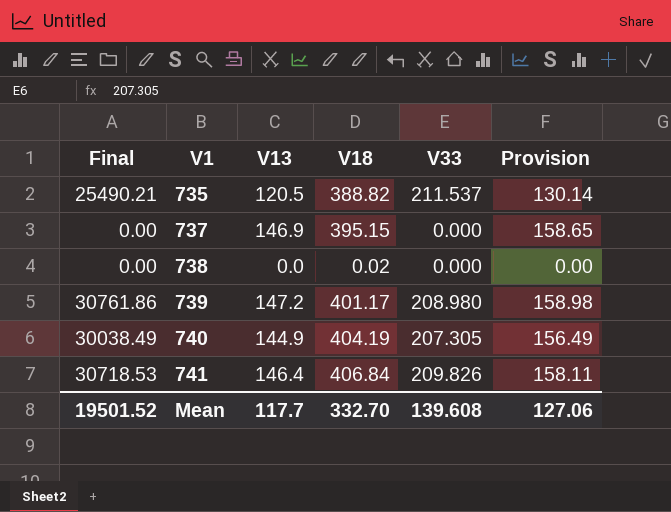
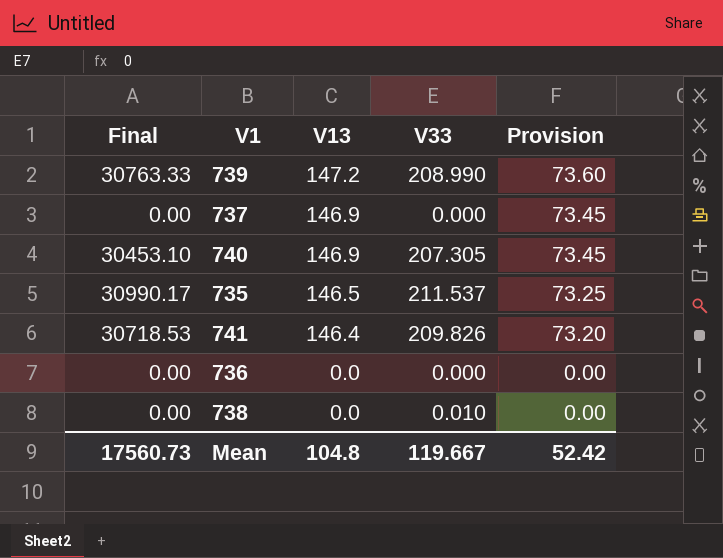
row order: V1 ascending -> V13 descending
column V18 | position: 4 -> none
column Provision | formula: [V13] * 1.08 -> [V13] * 0.5
739 | Final: 30761.86 -> 30763.33
739 | V33: 208.980 -> 208.990
740 | Final: 30038.49 -> 30453.10
740 | V13: 144.9 -> 146.9
735 | Final: 25490.21 -> 30990.17
735 | V13: 120.5 -> 146.5
row 736: none -> 0.00 | 0.0 | 0.000 | 0.00
738 | V33: 0.000 -> 0.010
Mean | Final: 19501.52 -> 17560.73
Mean | V13: 117.7 -> 104.8
Mean | V33: 139.608 -> 119.667
Mean | Provision: 127.06 -> 52.42

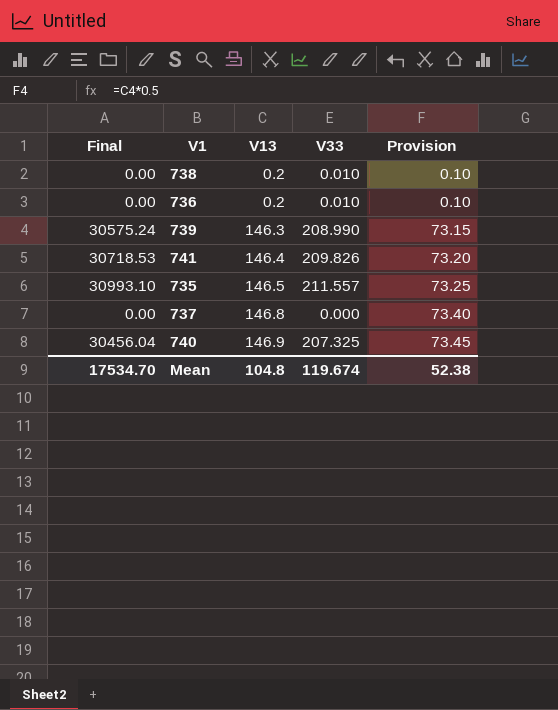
row order: V13 descending -> V13 ascending
738 | V13: 0.0 -> 0.2
738 | Provision: 0.00 -> 0.10
736 | V13: 0.0 -> 0.2
736 | V33: 0.000 -> 0.010
736 | Provision: 0.00 -> 0.10
739 | Final: 30763.33 -> 30575.24
739 | V13: 147.2 -> 146.3
739 | Provision: 73.60 -> 73.15
735 | Final: 30990.17 -> 30993.10
735 | V33: 211.537 -> 211.557
737 | V13: 146.9 -> 146.8
737 | Provision: 73.45 -> 73.40
740 | Final: 30453.10 -> 30456.04
740 | V33: 207.305 -> 207.325
Mean | Final: 17560.73 -> 17534.70
Mean | V33: 119.667 -> 119.674
Mean | Provision: 52.42 -> 52.38

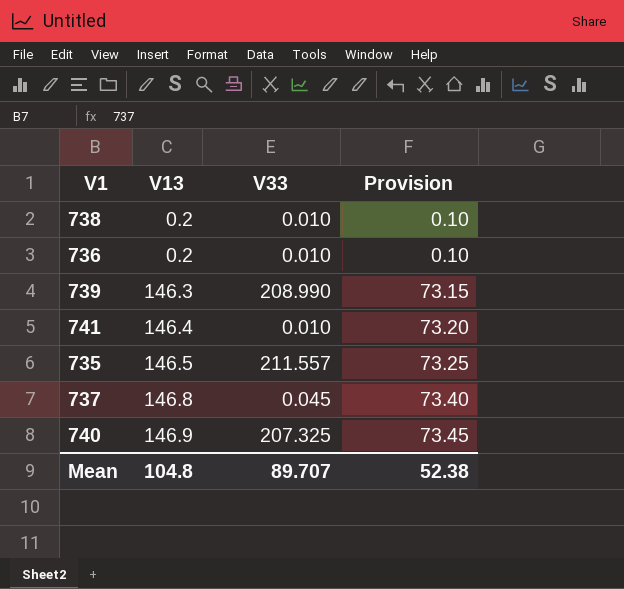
column Final | formula: [V13] * [V33] -> none
741 | V33: 209.826 -> 0.010
737 | V33: 0.000 -> 0.045
Mean | V33: 119.674 -> 89.707

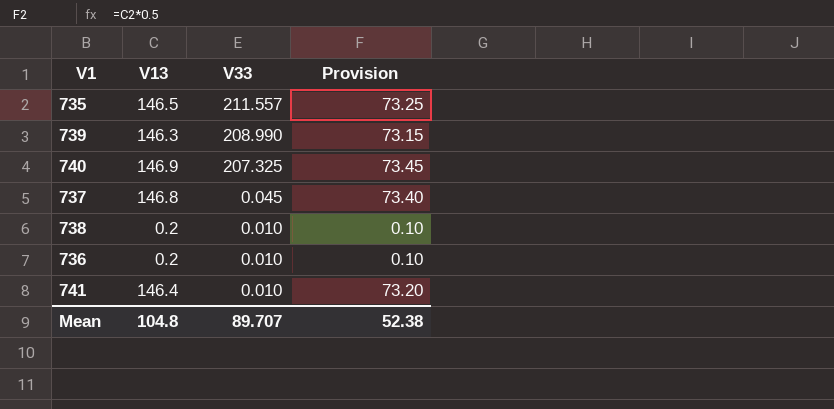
row order: V13 ascending -> V33 descending

